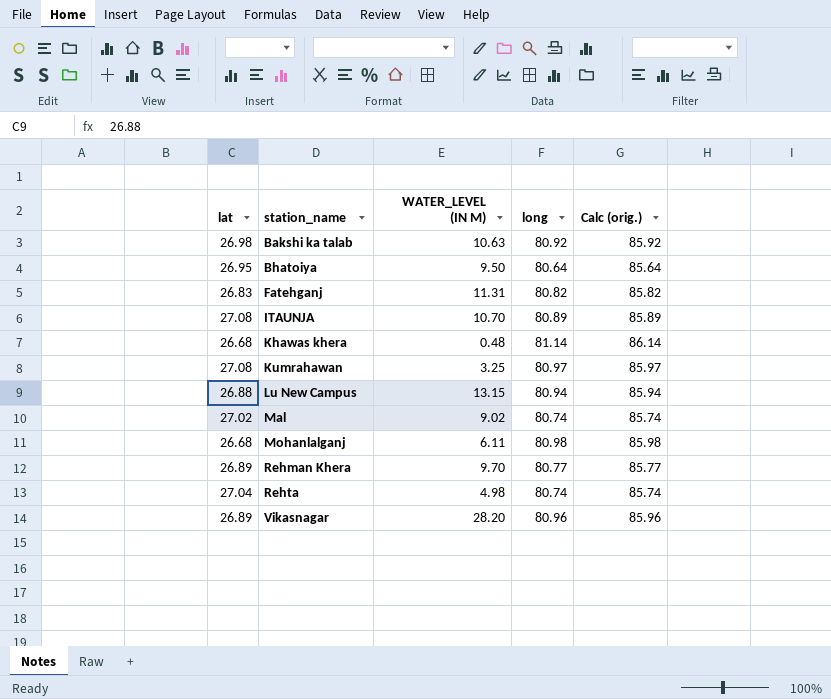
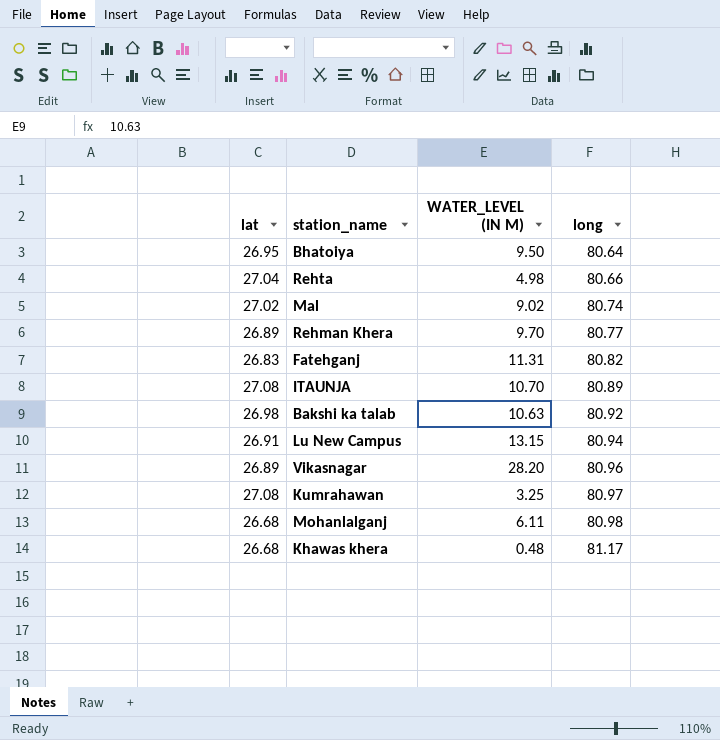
row order: station_name ascending -> long ascending
column Calc (orig.) | formula: [long] + 5 -> none
Rehta | long: 80.74 -> 80.66
Lu New Campus | lat: 26.88 -> 26.91
Khawas khera | long: 81.14 -> 81.17

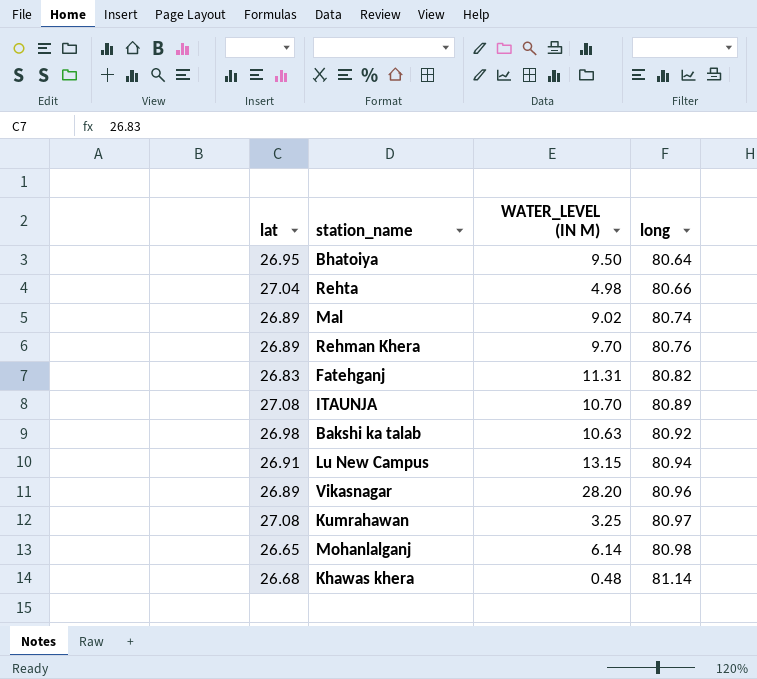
Mal | lat: 27.02 -> 26.89
Rehman Khera | long: 80.77 -> 80.76
Mohanlalganj | lat: 26.68 -> 26.65
Mohanlalganj | WATER_LEVEL (IN M): 6.11 -> 6.14
Khawas khera | long: 81.17 -> 81.14

